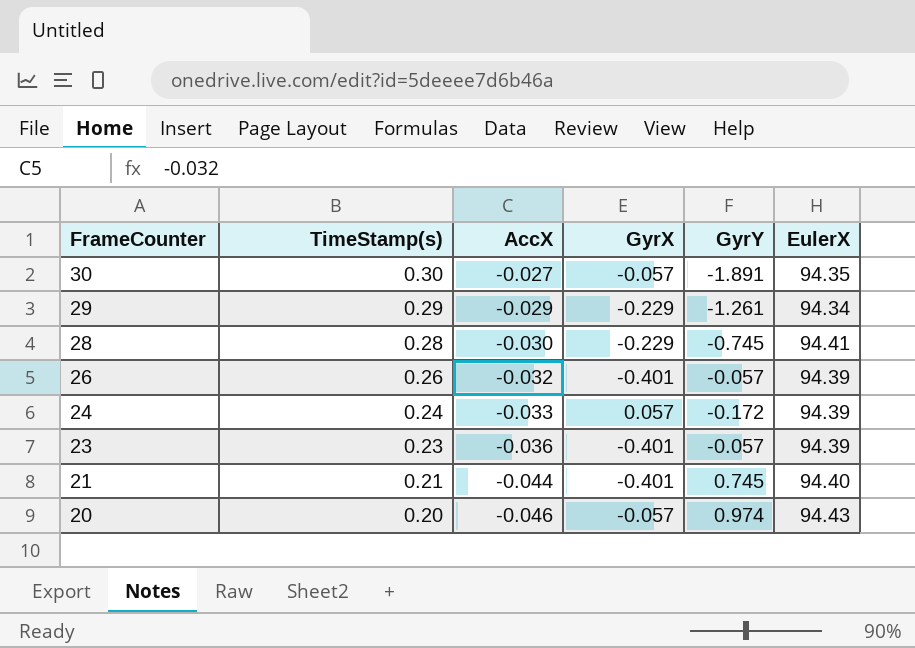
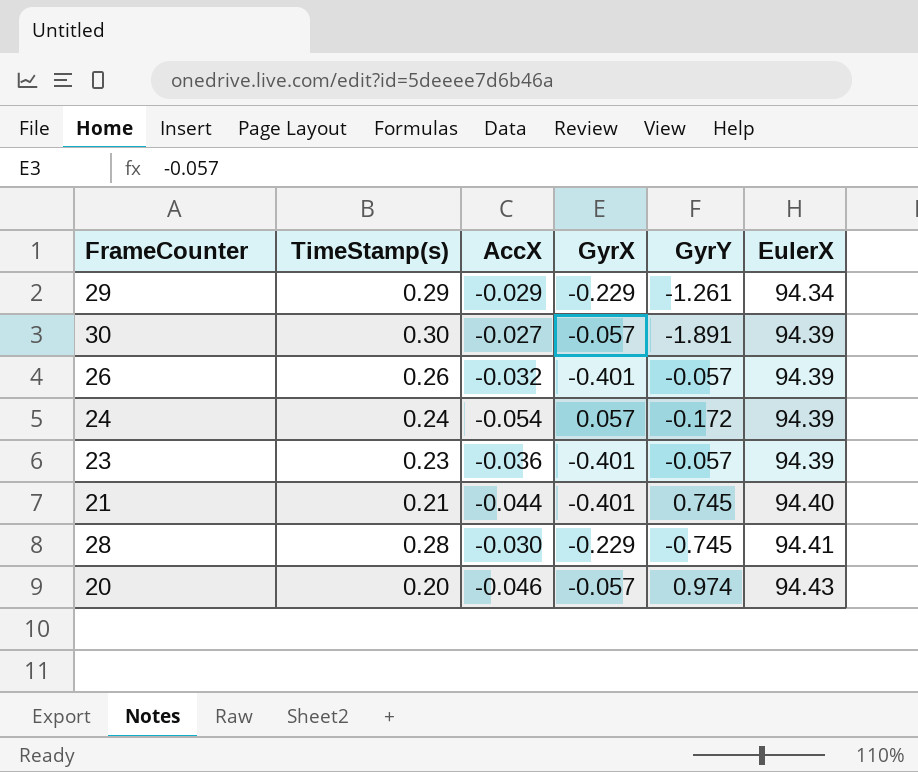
row order: FrameCounter descending -> EulerX ascending
30 | EulerX: 94.35 -> 94.39
24 | AccX: -0.033 -> -0.054

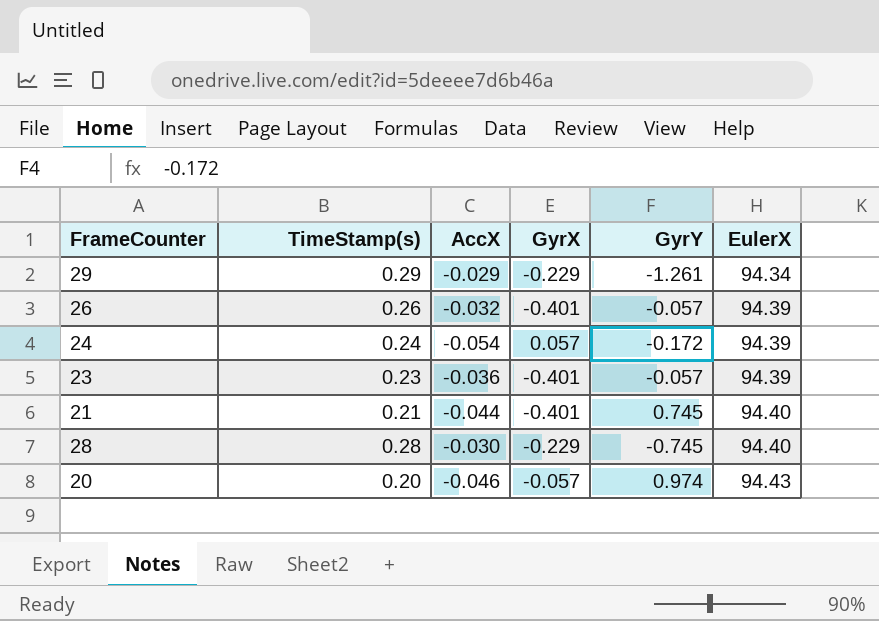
row 30: 0.30 | -0.027 | -0.057 | -1.891 | 94.39 -> none
28 | EulerX: 94.41 -> 94.40

